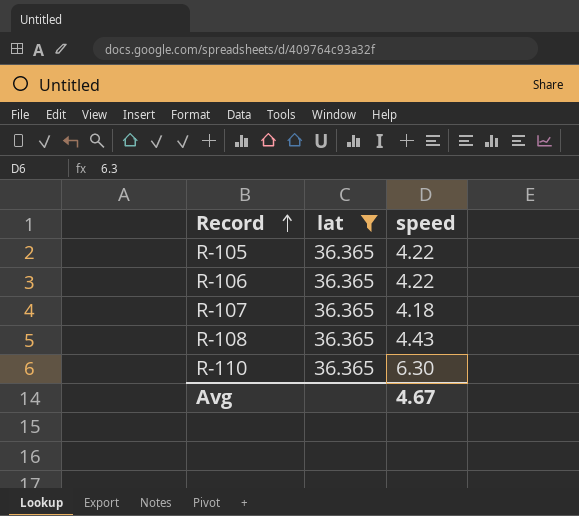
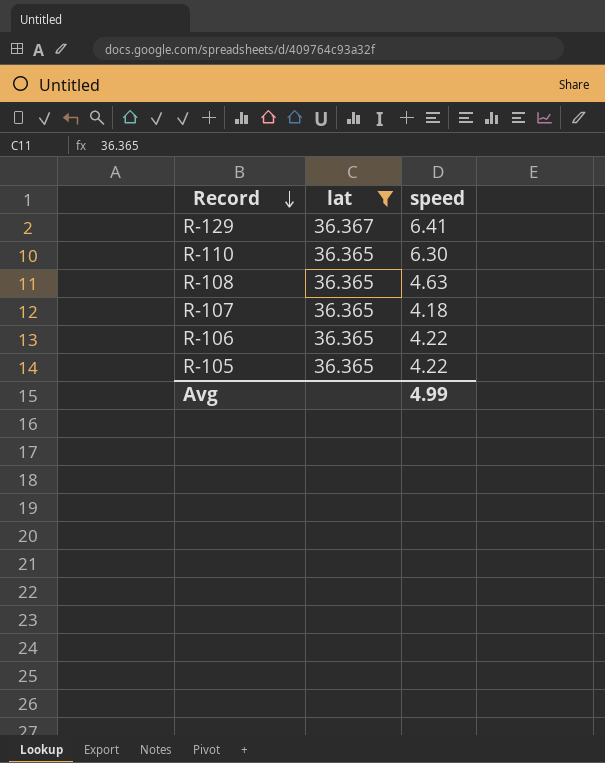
row order: Record ascending -> Record descending
row R-129: none -> 36.367 | 6.41
R-108 | speed: 4.43 -> 4.63
Avg | speed: 4.67 -> 4.99

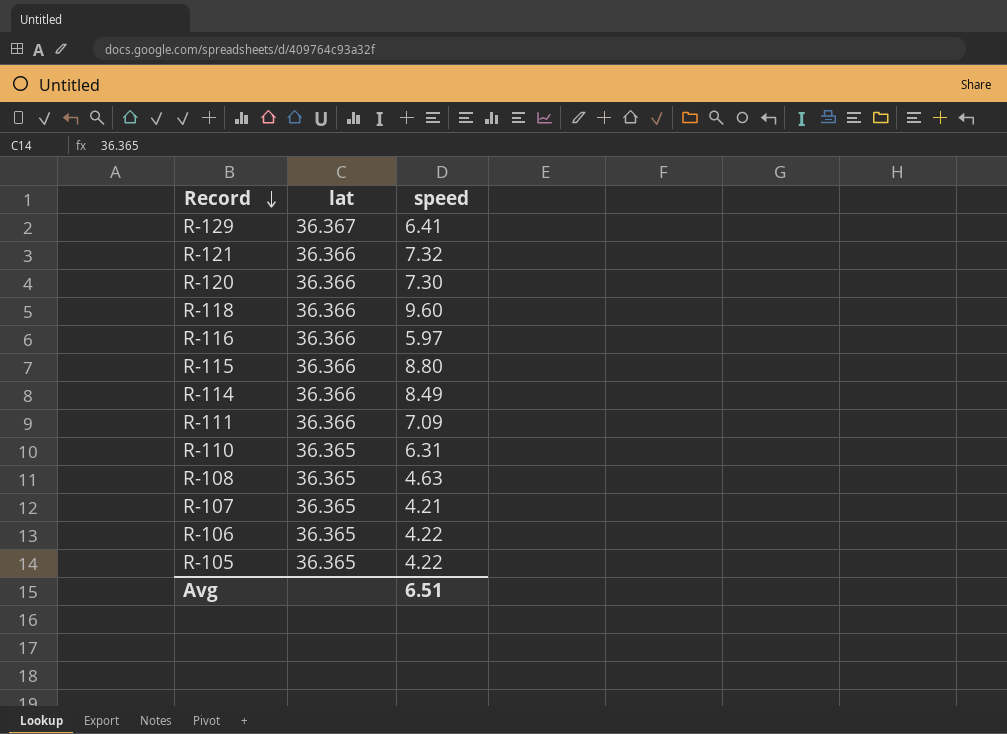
filter: lat != 36.366 -> none
R-110 | speed: 6.30 -> 6.31
R-107 | speed: 4.18 -> 4.21
Avg | speed: 4.99 -> 6.51

